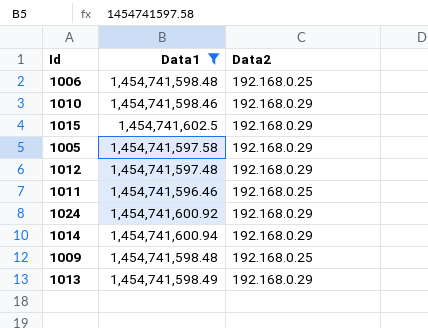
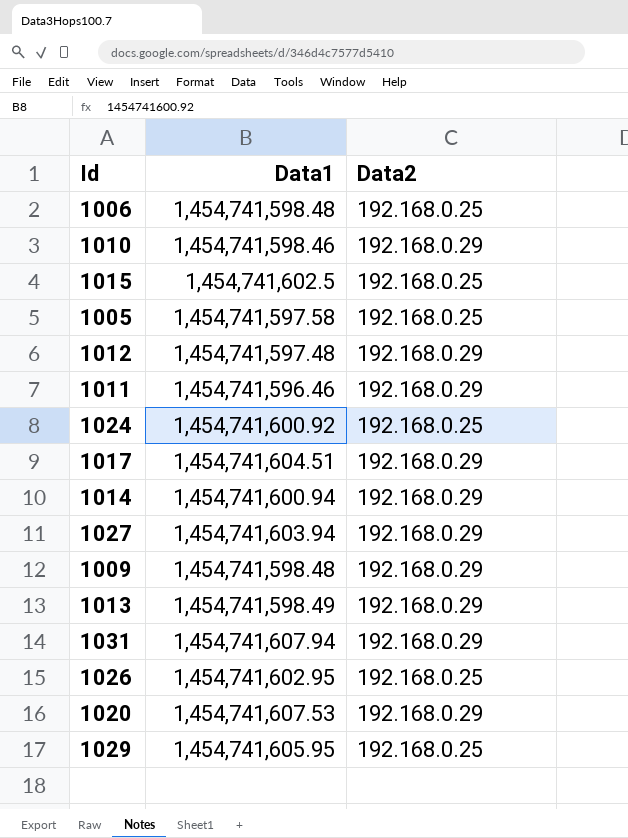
filter: Data1 <= 1,454,741,602.5 -> none
1015 | Data2: 192.168.0.29 -> 192.168.0.25
1005 | Data2: 192.168.0.29 -> 192.168.0.25
1011 | Data2: 192.168.0.25 -> 192.168.0.29
1024 | Data2: 192.168.0.29 -> 192.168.0.25
1009 | Data2: 192.168.0.25 -> 192.168.0.29

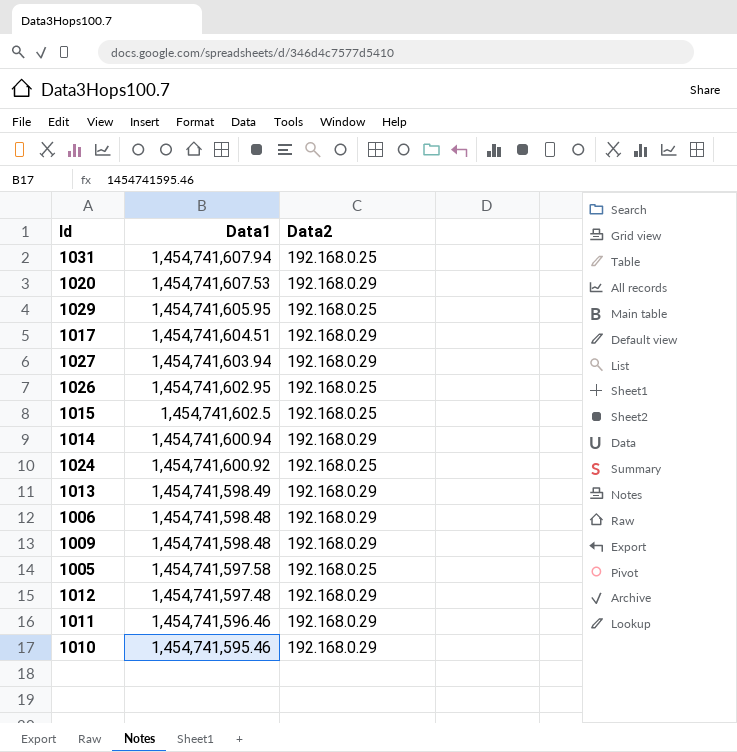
row order: none -> Data1 descending
1031 | Data2: 192.168.0.29 -> 192.168.0.25
1006 | Data2: 192.168.0.25 -> 192.168.0.29
1010 | Data1: 1,454,741,598.46 -> 1,454,741,595.46

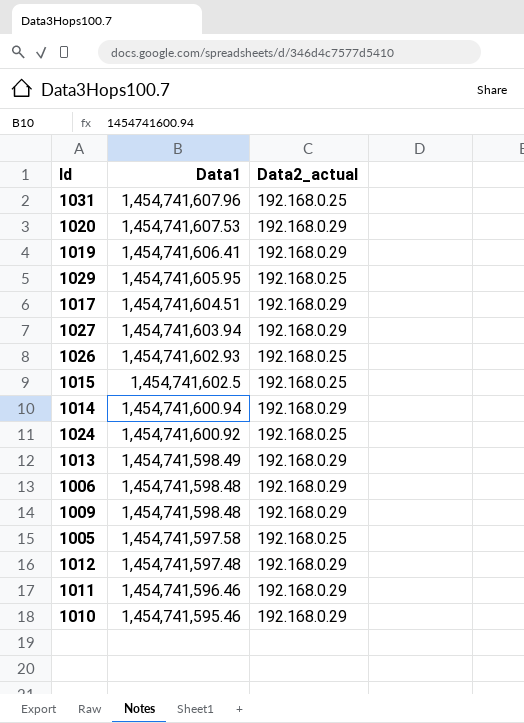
column name: Data2 -> Data2_actual
1031 | Data1: 1,454,741,607.94 -> 1,454,741,607.96
row 1019: none -> 1,454,741,606.41 | 192.168.0.29
1026 | Data1: 1,454,741,602.95 -> 1,454,741,602.93

